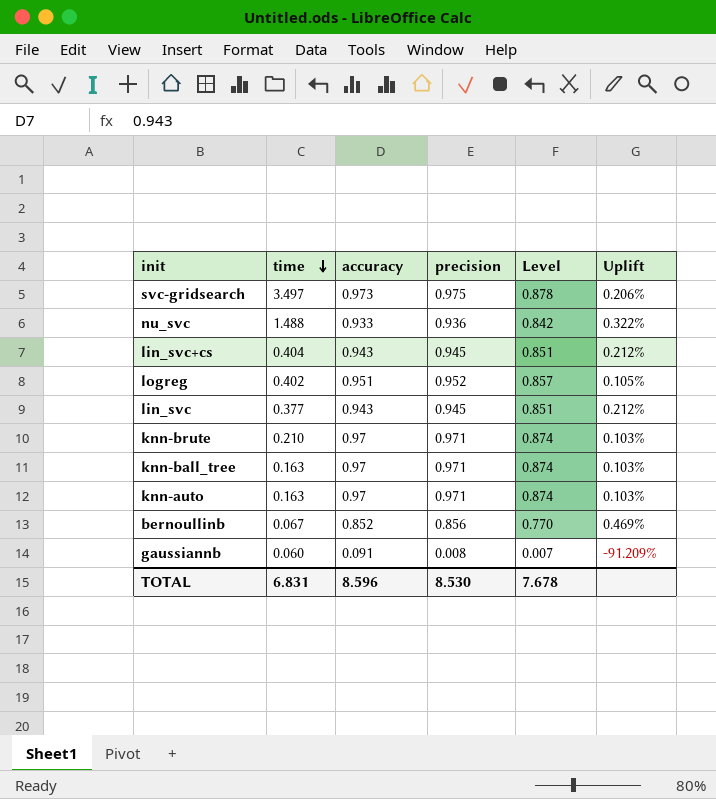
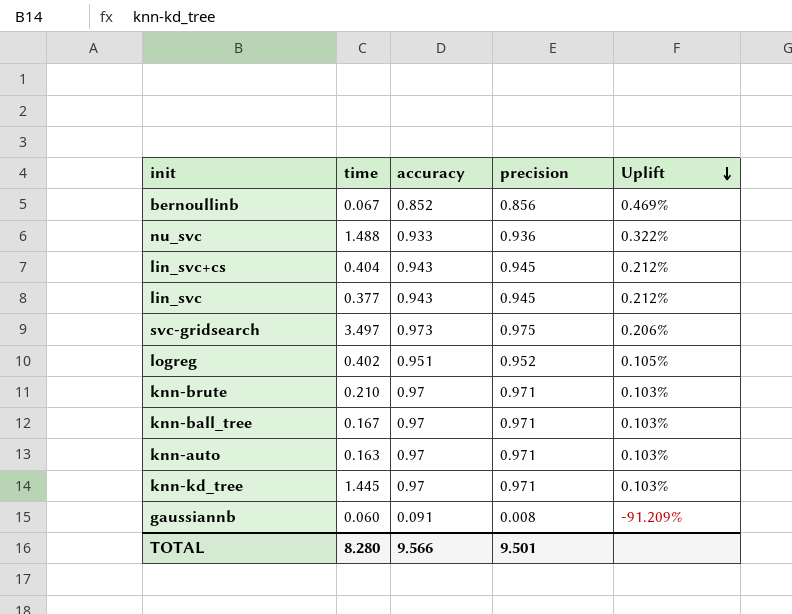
row order: time descending -> Uplift descending
column Level | formula: [precision] * 0.9 -> none
knn-ball_tree | time: 0.163 -> 0.167
row knn-kd_tree: none -> 1.445 | 0.97 | 0.971 | 0.103%
TOTAL | time: 6.831 -> 8.280
TOTAL | accuracy: 8.596 -> 9.566
TOTAL | precision: 8.530 -> 9.501

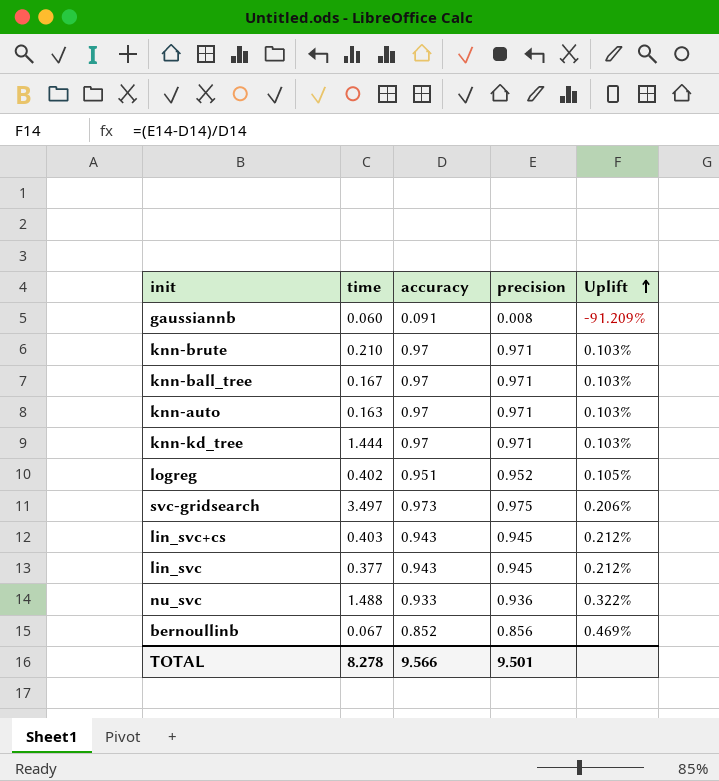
row order: Uplift descending -> Uplift ascending
knn-kd_tree | time: 1.445 -> 1.444
lin_svc+cs | time: 0.404 -> 0.403
TOTAL | time: 8.280 -> 8.278

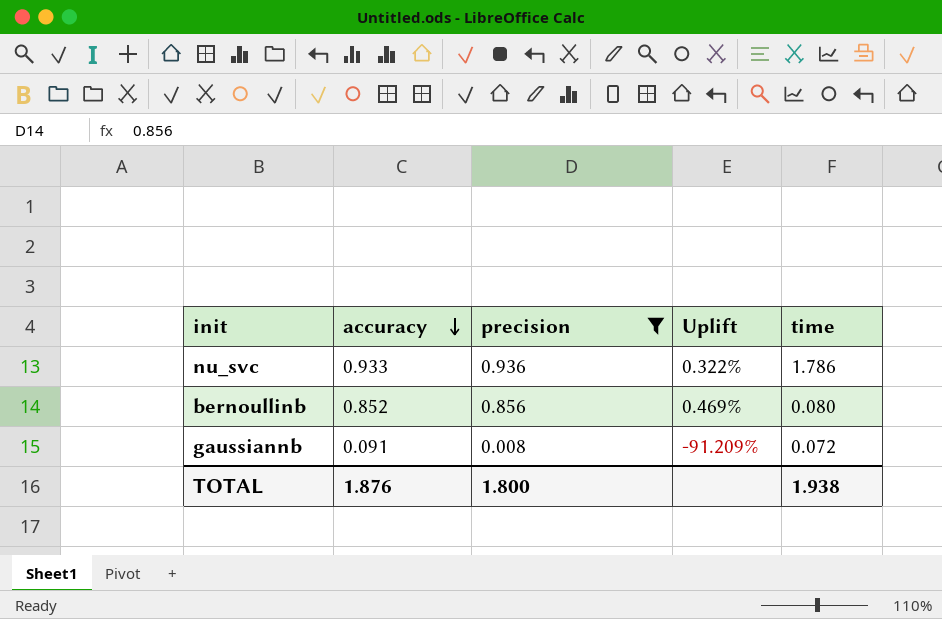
filter: none -> precision <= 0.936
row order: Uplift ascending -> accuracy descending
column time | position: 2 -> 5
nu_svc | time: 1.488 -> 1.786
bernoullinb | time: 0.067 -> 0.080
gaussiannb | time: 0.060 -> 0.072
TOTAL | accuracy: 9.566 -> 1.876
TOTAL | precision: 9.501 -> 1.800
TOTAL | time: 8.278 -> 1.938

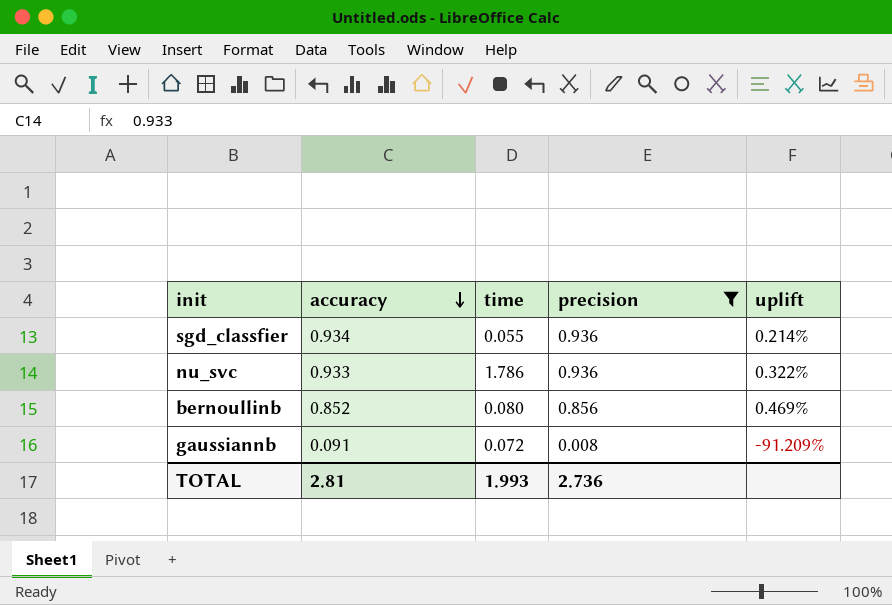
column time | position: 5 -> 3
column name: Uplift -> uplift
row sgd_classfier: none -> 0.934 | 0.055 | 0.936 | 0.214%
TOTAL | accuracy: 1.876 -> 2.81
TOTAL | time: 1.938 -> 1.993
TOTAL | precision: 1.800 -> 2.736

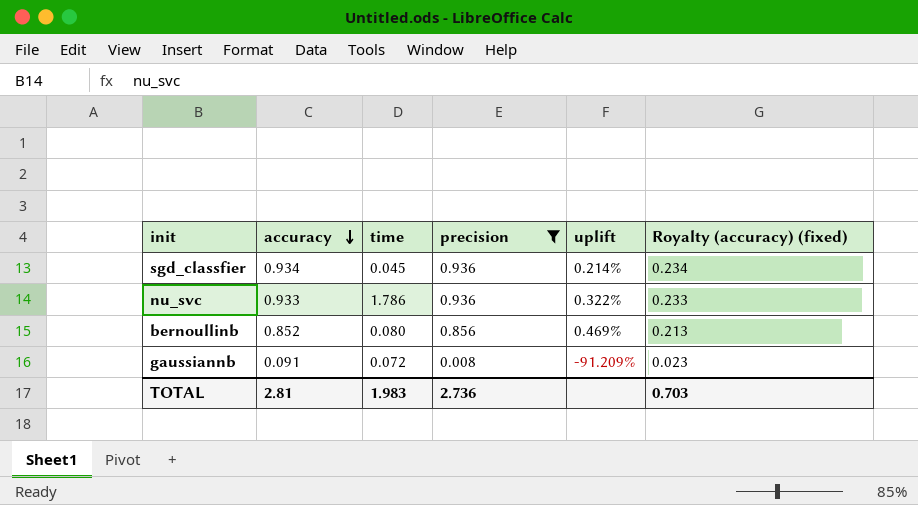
column Royalty (accuracy) (fixed) | formula: none -> [accuracy] * 0.25
sgd_classfier | time: 0.055 -> 0.045
TOTAL | time: 1.993 -> 1.983

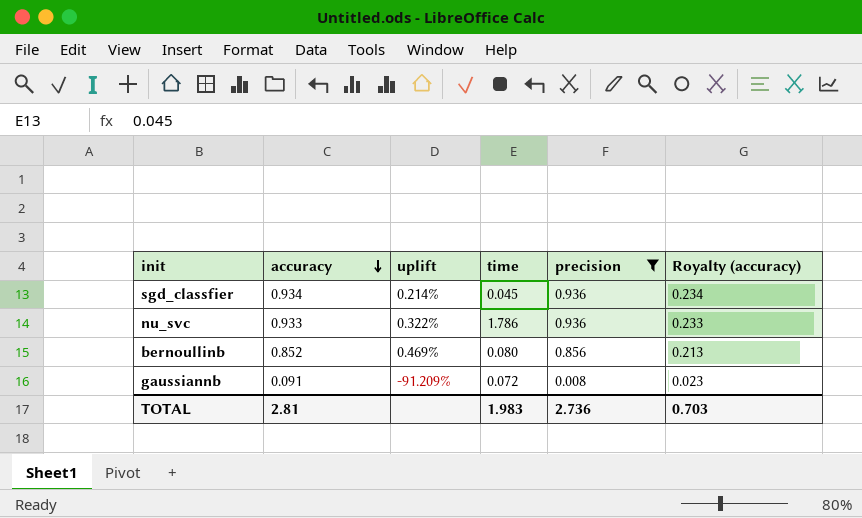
column uplift | position: 5 -> 3
column name: Royalty (accuracy) (fixed) -> Royalty (accuracy)

